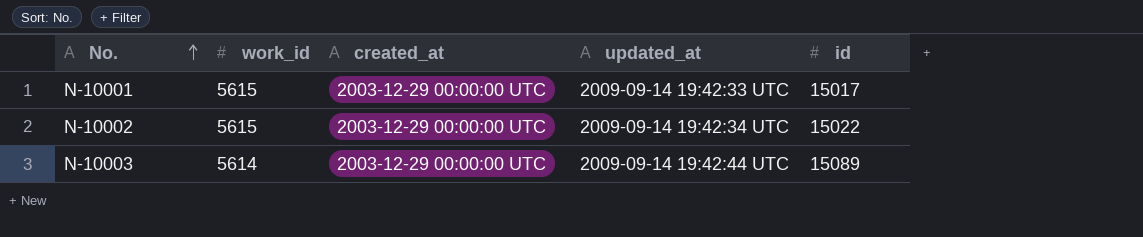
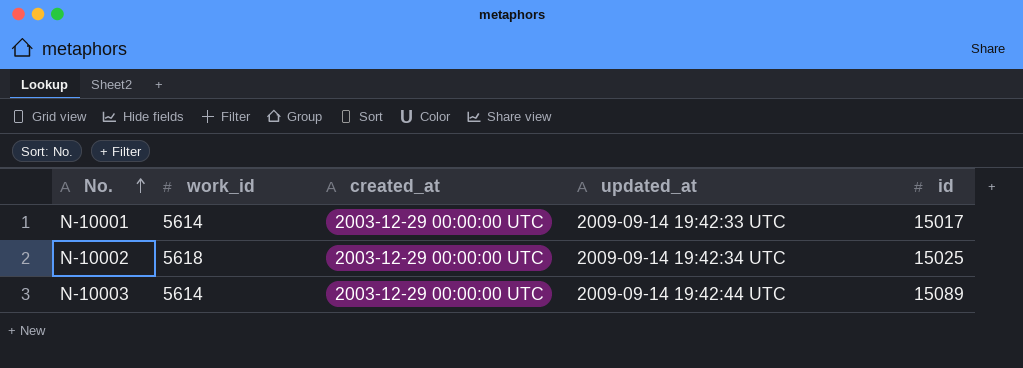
N-10001 | work_id: 5615 -> 5614
N-10002 | work_id: 5615 -> 5618
N-10002 | id: 15022 -> 15025

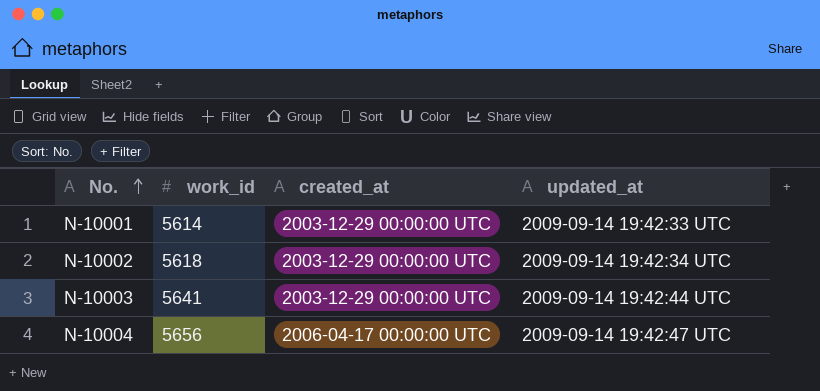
column id | position: 5 -> none
N-10003 | work_id: 5614 -> 5641
row N-10004: none -> 5656 | 2006-04-17 00:00:00 UTC | 2009-09-14 19:42:47 UTC

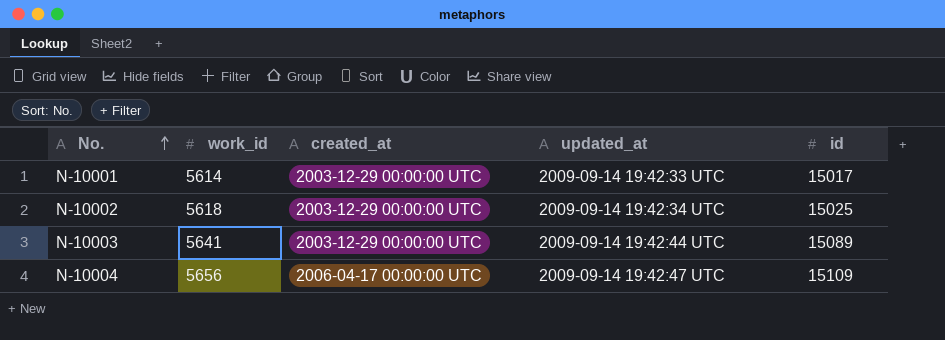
column id | position: none -> 5

